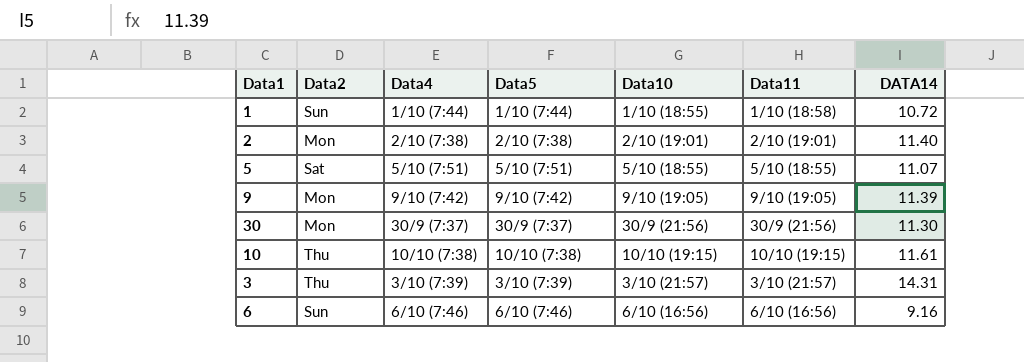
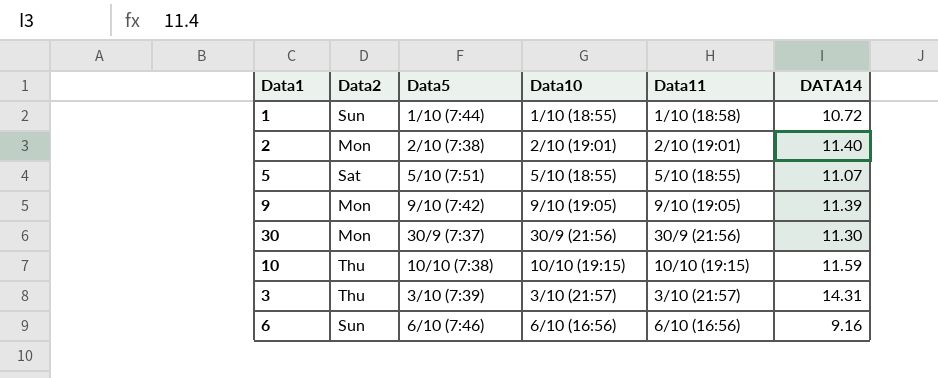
column Data4 | position: 3 -> none
10 | DATA14: 11.61 -> 11.59

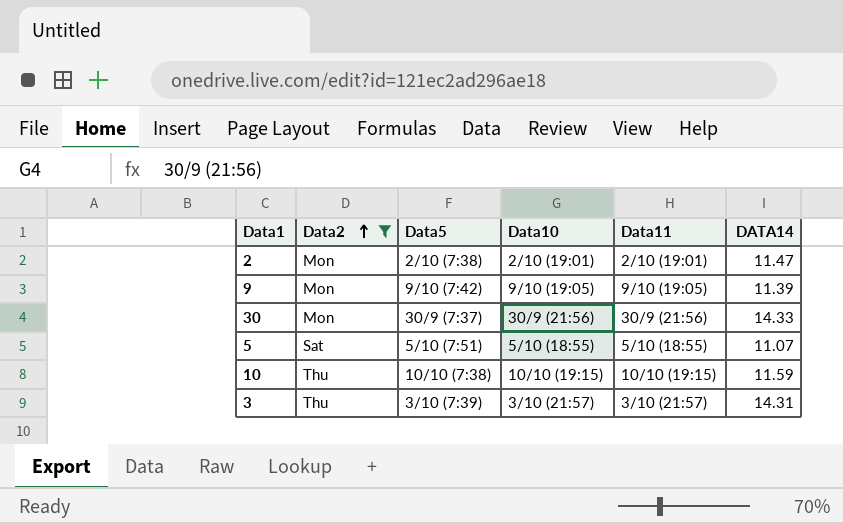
filter: none -> Data2 != Sun
row order: none -> Data2 ascending
2 | DATA14: 11.40 -> 11.47
30 | DATA14: 11.30 -> 14.33

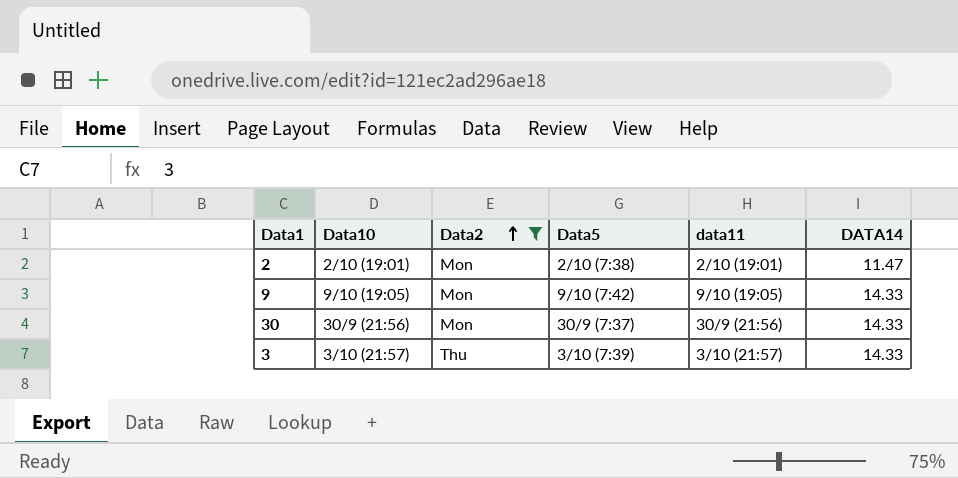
column Data10 | position: 4 -> 2
column name: Data11 -> data11
row 5: Sat | 5/10 (7:51) | 5/10 (18:55) | 5/10 (18:55) | 11.07 -> none
row 10: Thu | 10/10 (7:38) | 10/10 (19:15) | 10/10 (19:15) | 11.59 -> none
9 | DATA14: 11.39 -> 14.33
3 | DATA14: 14.31 -> 14.33

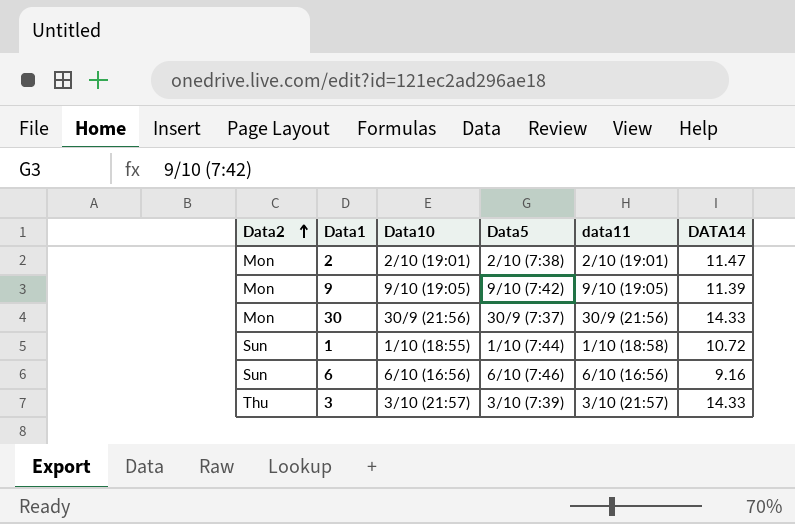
filter: Data2 != Sun -> none
column Data2 | position: 3 -> 1
9 | DATA14: 14.33 -> 11.39

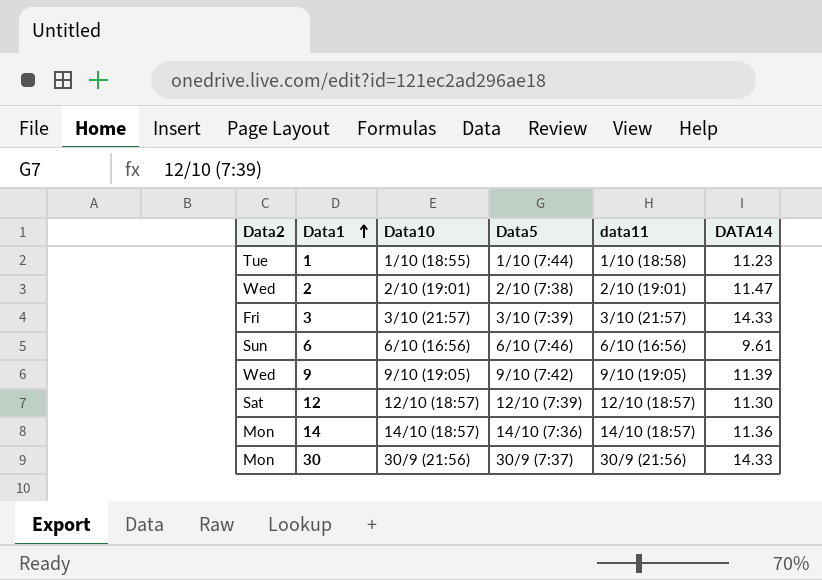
row order: Data2 ascending -> Data1 ascending
1 | Data2: Sun -> Tue
1 | DATA14: 10.72 -> 11.23
2 | Data2: Mon -> Wed
3 | Data2: Thu -> Fri
6 | DATA14: 9.16 -> 9.61
9 | Data2: Mon -> Wed
row 12: none -> Sat | 12/10 (18:57) | 12/10 (7:39) | 12/10 (18:57) | 11.30
row 14: none -> Mon | 14/10 (18:57) | 14/10 (7:36) | 14/10 (18:57) | 11.36

